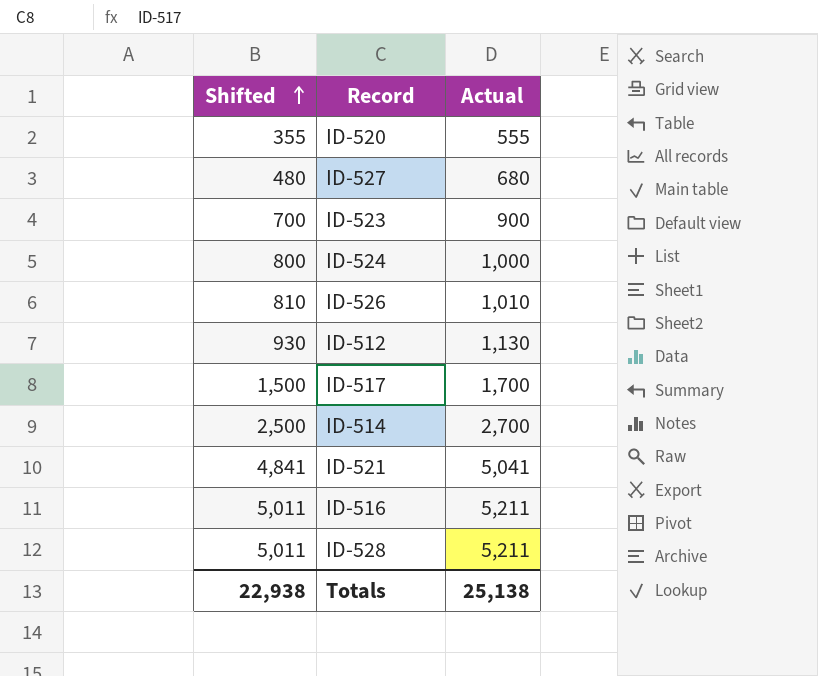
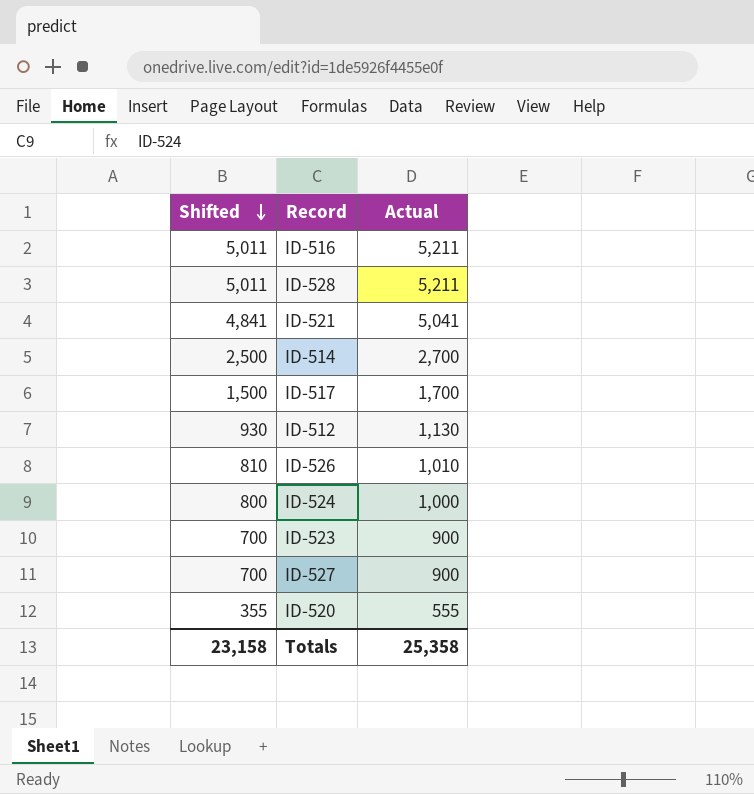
row order: Shifted ascending -> Shifted descending
ID-527 | Shifted: 480 -> 700
ID-527 | Actual: 680 -> 900
Totals | Shifted: 22,938 -> 23,158
Totals | Actual: 25,138 -> 25,358

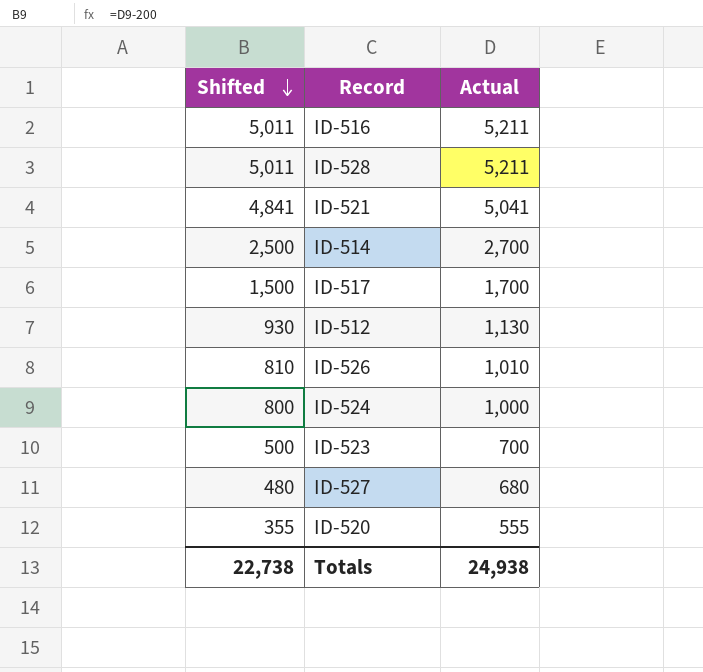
ID-523 | Shifted: 700 -> 500
ID-523 | Actual: 900 -> 700
ID-527 | Shifted: 700 -> 480
ID-527 | Actual: 900 -> 680
Totals | Shifted: 23,158 -> 22,738
Totals | Actual: 25,358 -> 24,938

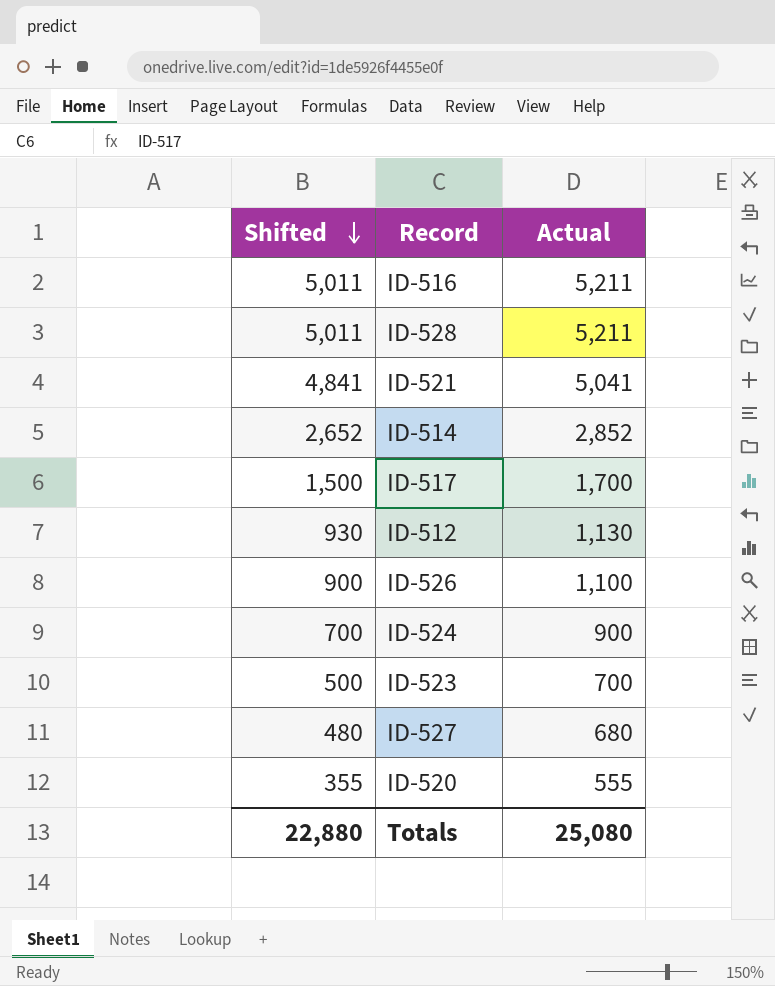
ID-514 | Shifted: 2,500 -> 2,652
ID-514 | Actual: 2,700 -> 2,852
ID-526 | Shifted: 810 -> 900
ID-526 | Actual: 1,010 -> 1,100
ID-524 | Shifted: 800 -> 700
ID-524 | Actual: 1,000 -> 900
Totals | Shifted: 22,738 -> 22,880
Totals | Actual: 24,938 -> 25,080

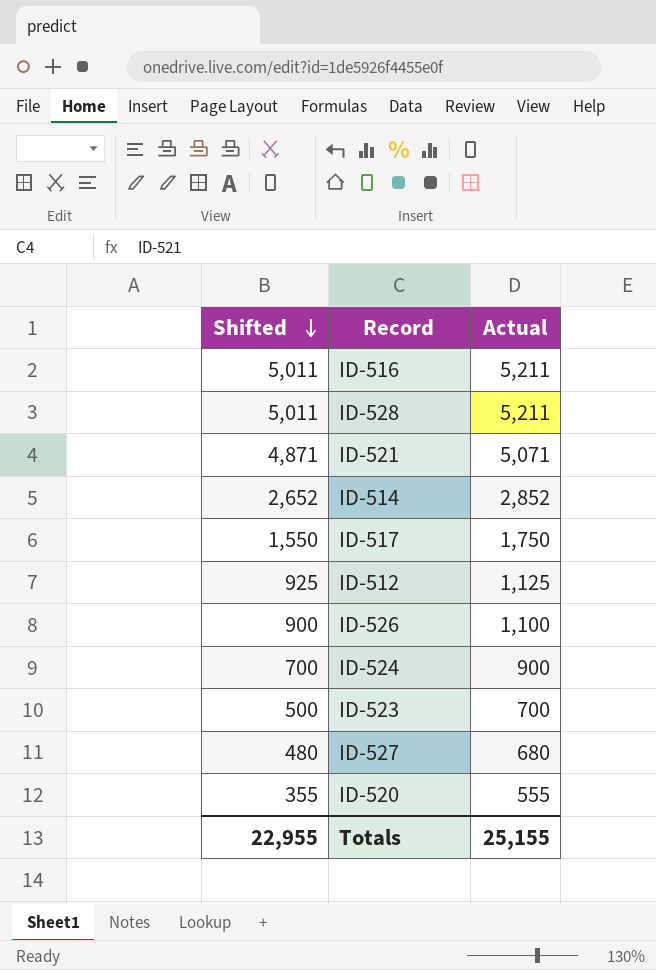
ID-521 | Shifted: 4,841 -> 4,871
ID-521 | Actual: 5,041 -> 5,071
ID-517 | Shifted: 1,500 -> 1,550
ID-517 | Actual: 1,700 -> 1,750
ID-512 | Shifted: 930 -> 925
ID-512 | Actual: 1,130 -> 1,125
Totals | Shifted: 22,880 -> 22,955
Totals | Actual: 25,080 -> 25,155

